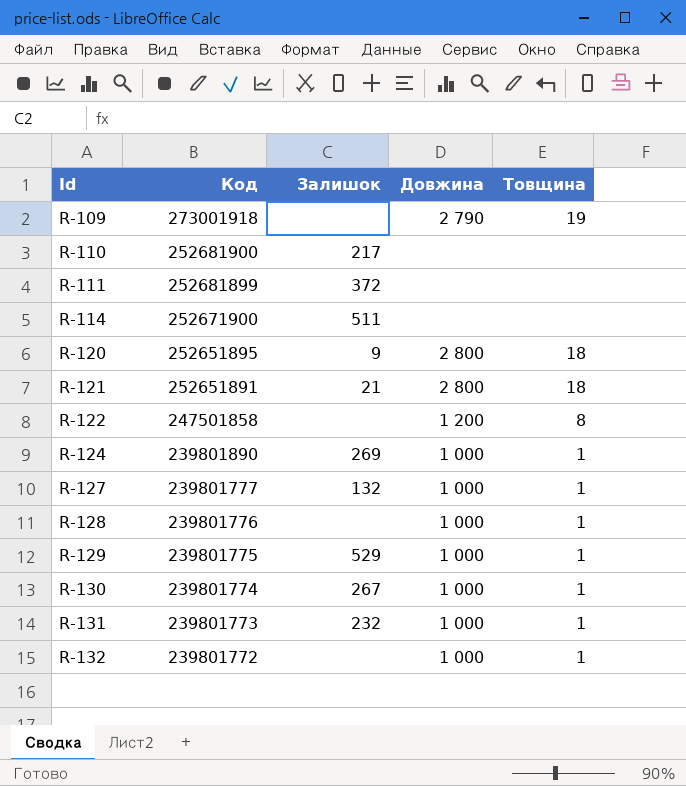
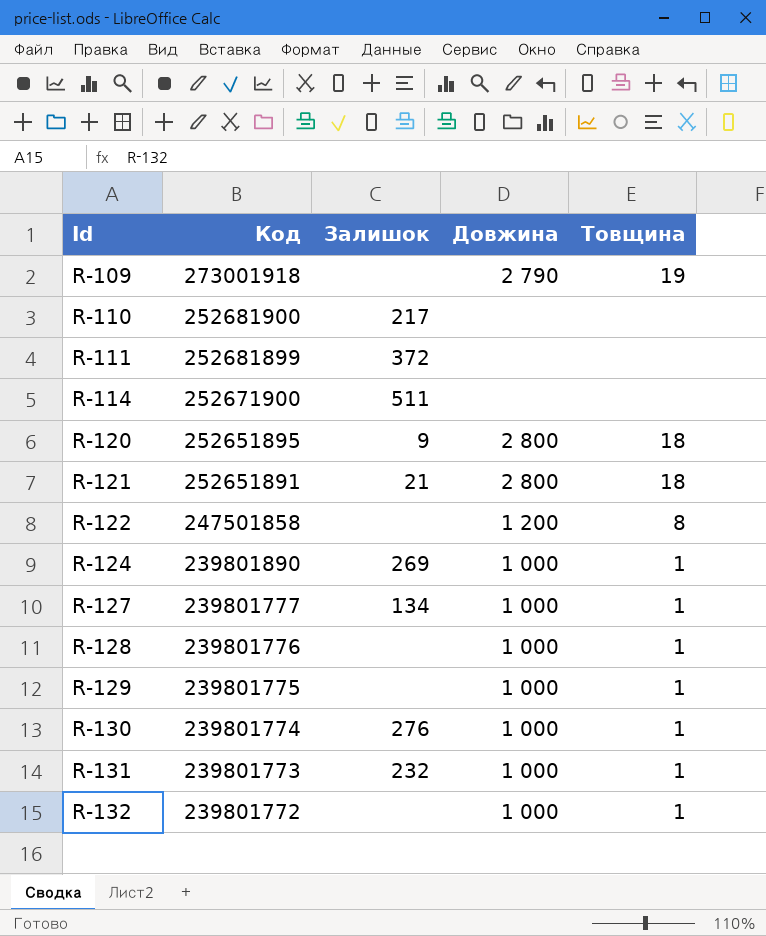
R-127 | Залишок: 132 -> 134
R-129 | Залишок: 529 -> none
R-130 | Залишок: 267 -> 276

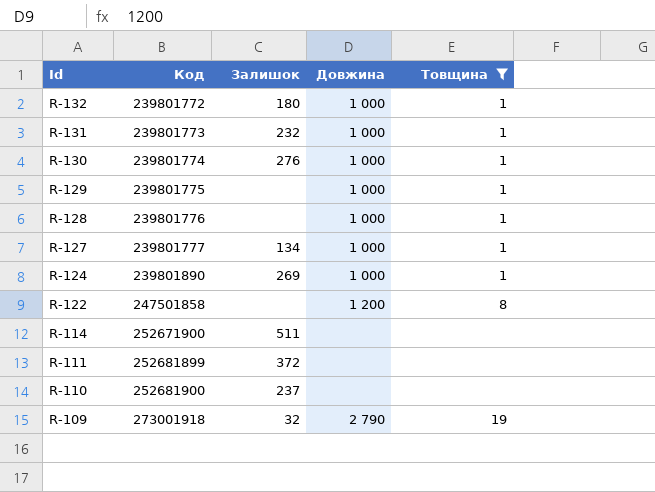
filter: none -> Товщина != 18
row order: Id ascending -> Id descending
R-132 | Залишок: none -> 180
R-110 | Залишок: 217 -> 237
R-109 | Залишок: none -> 32

